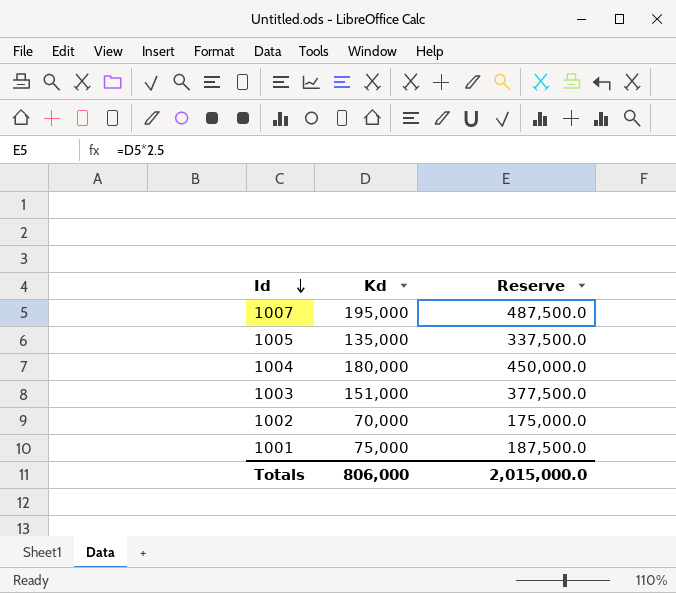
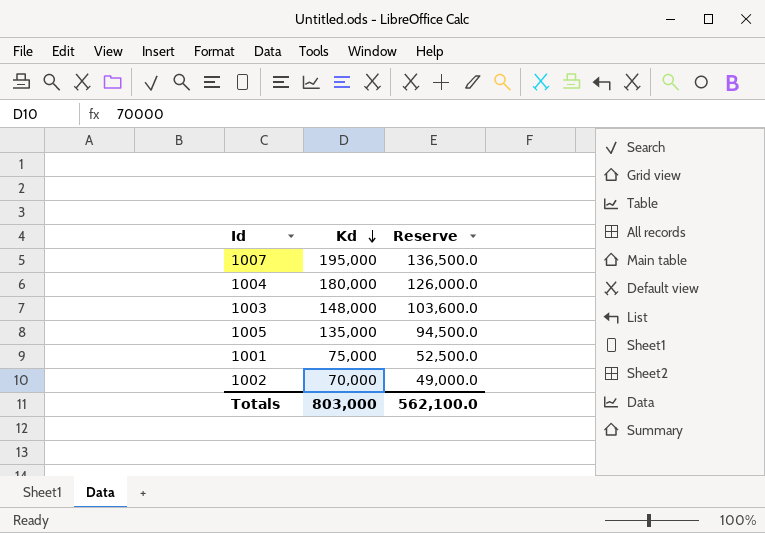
row order: Id descending -> Kd descending
column Reserve | formula: [Kd] * 2.5 -> [Kd] * 0.7
1003 | Kd: 151,000 -> 148,000
Totals | Kd: 806,000 -> 803,000
Totals | Reserve: 2,015,000.0 -> 562,100.0

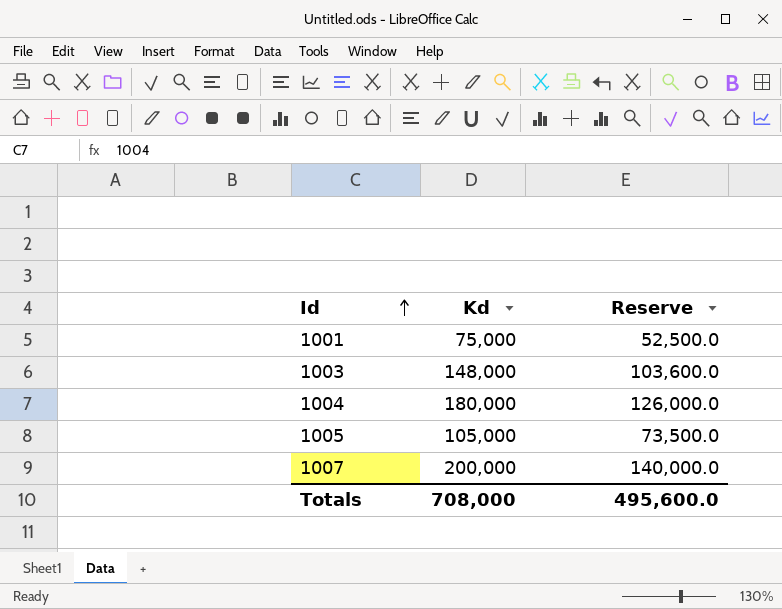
row order: Kd descending -> Id ascending
row 1002: 70,000 | 49,000.0 -> none
1005 | Kd: 135,000 -> 105,000
1005 | Reserve: 94,500.0 -> 73,500.0
1007 | Kd: 195,000 -> 200,000
1007 | Reserve: 136,500.0 -> 140,000.0
Totals | Kd: 803,000 -> 708,000
Totals | Reserve: 562,100.0 -> 495,600.0

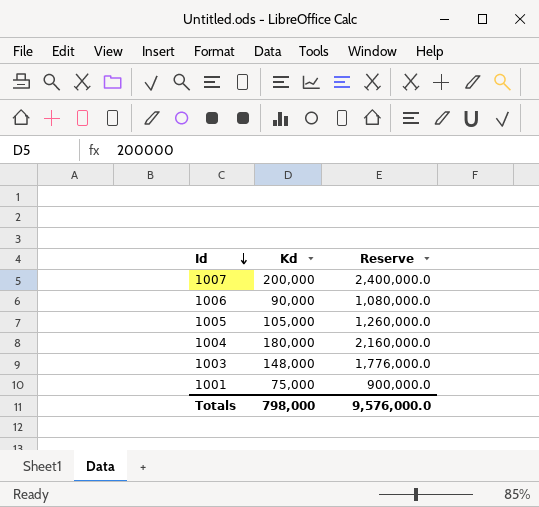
row order: Id ascending -> Id descending
column Reserve | formula: [Kd] * 0.7 -> [Kd] * 12
row 1006: none -> 90,000 | 1,080,000.0
Totals | Kd: 708,000 -> 798,000
Totals | Reserve: 495,600.0 -> 9,576,000.0

